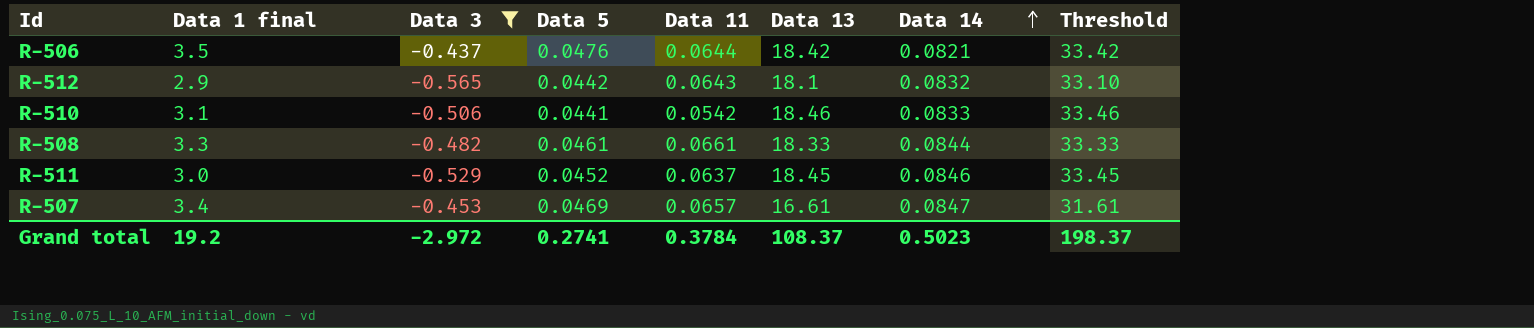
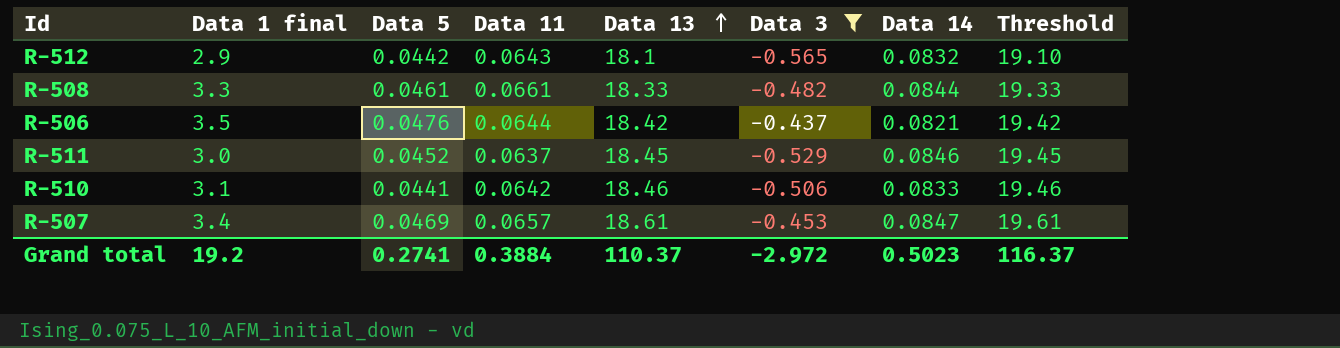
row order: Data 14 ascending -> Data 13 ascending
column Data 3 | position: 3 -> 6
column Threshold | formula: [Data 13] + 15 -> [Data 13] + 1
R-510 | Data 11: 0.0542 -> 0.0642
R-507 | Data 13: 16.61 -> 18.61
Grand total | Data 11: 0.3784 -> 0.3884
Grand total | Data 13: 108.37 -> 110.37
Grand total | Threshold: 198.37 -> 116.37

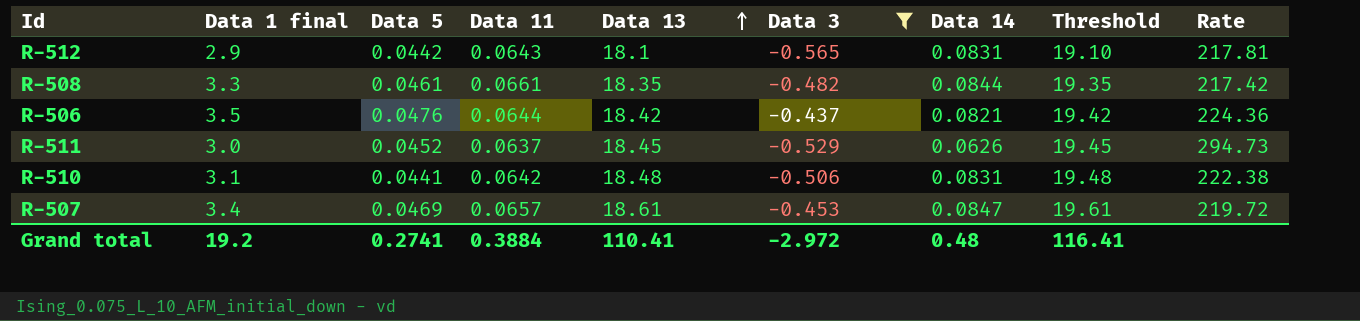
column Rate | formula: none -> [Data 13] / [Data 14]
R-512 | Data 14: 0.0832 -> 0.0831
R-508 | Data 13: 18.33 -> 18.35
R-508 | Threshold: 19.33 -> 19.35
R-511 | Data 14: 0.0846 -> 0.0626
R-510 | Data 13: 18.46 -> 18.48
R-510 | Data 14: 0.0833 -> 0.0831
R-510 | Threshold: 19.46 -> 19.48
Grand total | Data 13: 110.37 -> 110.41
Grand total | Data 14: 0.5023 -> 0.48
Grand total | Threshold: 116.37 -> 116.41

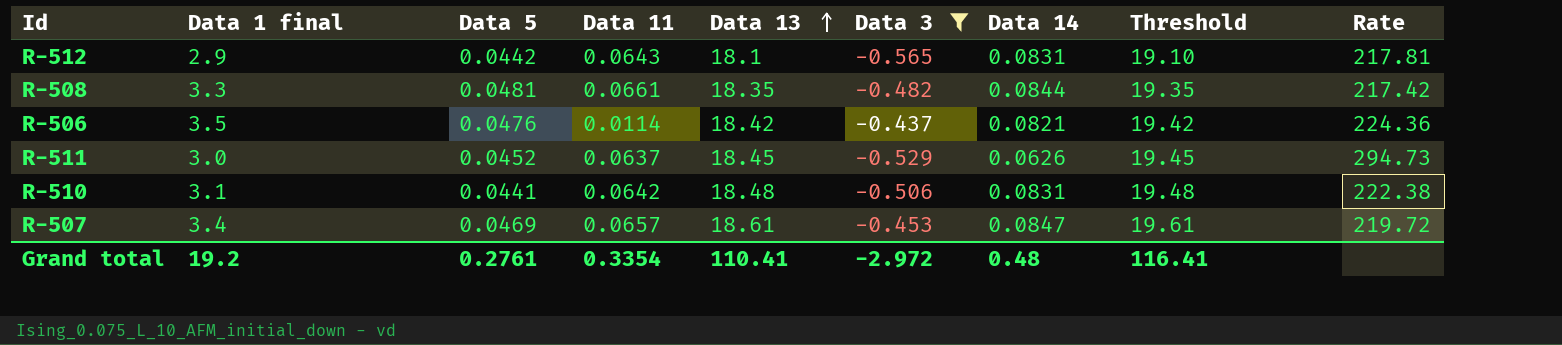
R-508 | Data 5: 0.0461 -> 0.0481
R-506 | Data 11: 0.0644 -> 0.0114
Grand total | Data 5: 0.2741 -> 0.2761
Grand total | Data 11: 0.3884 -> 0.3354

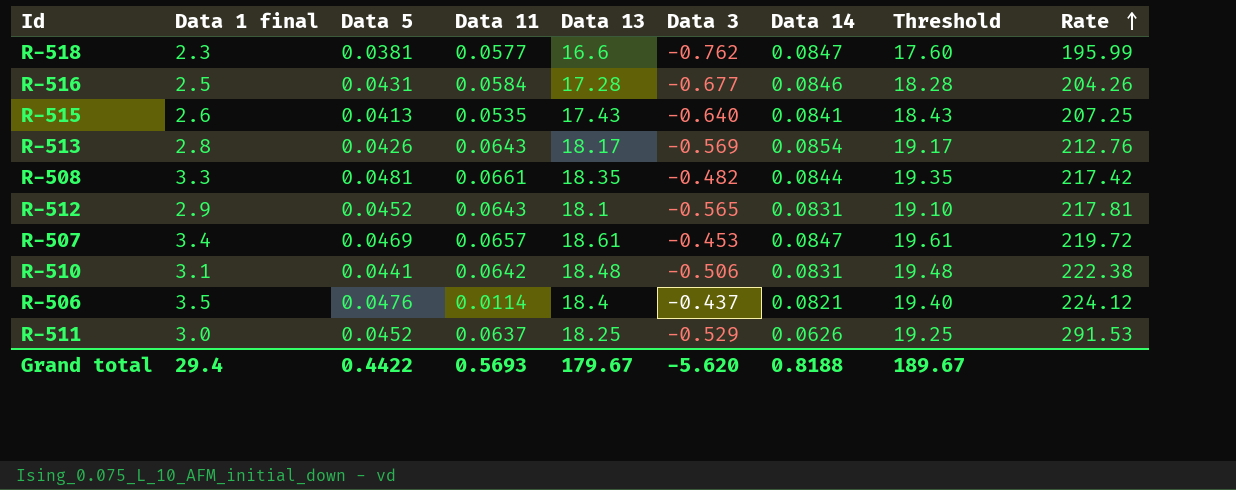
filter: Data 3 >= -0.565 -> none
row order: Data 13 ascending -> Rate ascending
R-512 | Data 5: 0.0442 -> 0.0452
R-506 | Data 13: 18.42 -> 18.4
R-506 | Threshold: 19.42 -> 19.40
R-506 | Rate: 224.36 -> 224.12
R-511 | Data 13: 18.45 -> 18.25
R-511 | Threshold: 19.45 -> 19.25
R-511 | Rate: 294.73 -> 291.53
Grand total | Data 1 final: 19.2 -> 29.4
Grand total | Data 5: 0.2761 -> 0.4422
Grand total | Data 11: 0.3354 -> 0.5693
Grand total | Data 13: 110.41 -> 179.67
Grand total | Data 3: -2.972 -> -5.620
Grand total | Data 14: 0.48 -> 0.8188
Grand total | Threshold: 116.41 -> 189.67

